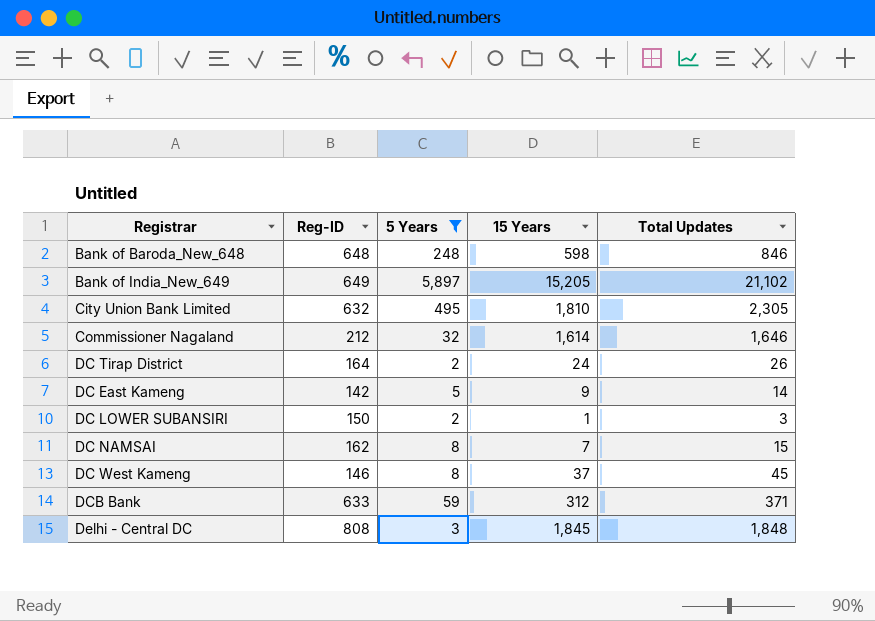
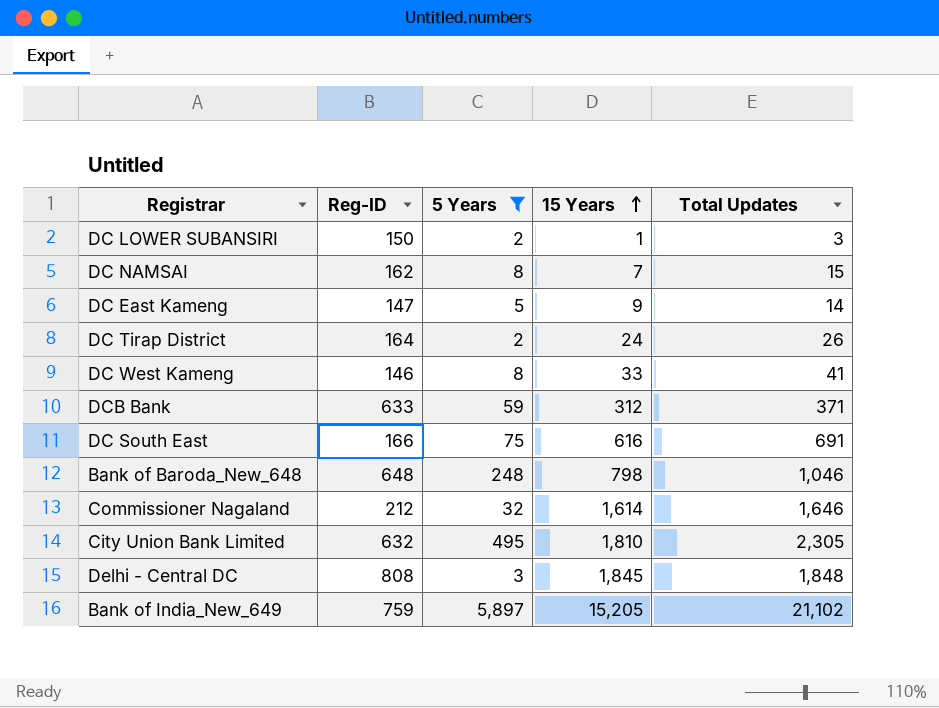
row order: none -> 15 Years ascending
DC East Kameng | Reg-ID: 142 -> 147
DC West Kameng | 15 Years: 37 -> 33
DC West Kameng | Total Updates: 45 -> 41
row DC South East: none -> 166 | 75 | 616 | 691
Bank of Baroda_New_648 | 15 Years: 598 -> 798
Bank of Baroda_New_648 | Total Updates: 846 -> 1,046
Bank of India_New_649 | Reg-ID: 649 -> 759

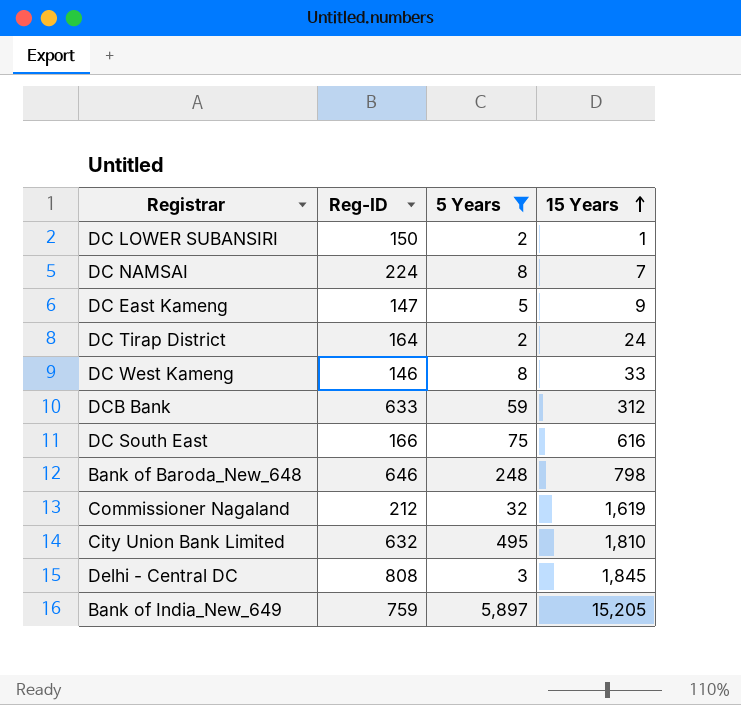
column Total Updates | formula: [5 Years] + [15 Years] -> none
DC NAMSAI | Reg-ID: 162 -> 224
Bank of Baroda_New_648 | Reg-ID: 648 -> 646
Commissioner Nagaland | 15 Years: 1,614 -> 1,619

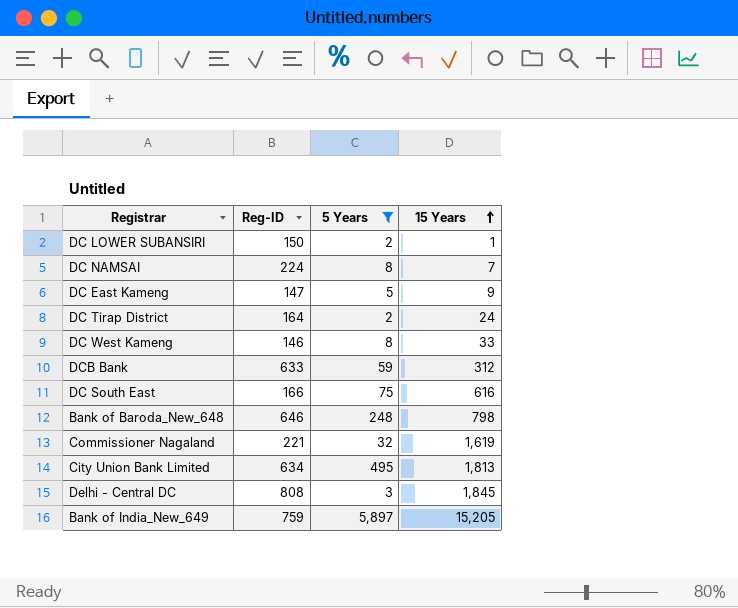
Commissioner Nagaland | Reg-ID: 212 -> 221
City Union Bank Limited | Reg-ID: 632 -> 634
City Union Bank Limited | 15 Years: 1,810 -> 1,813

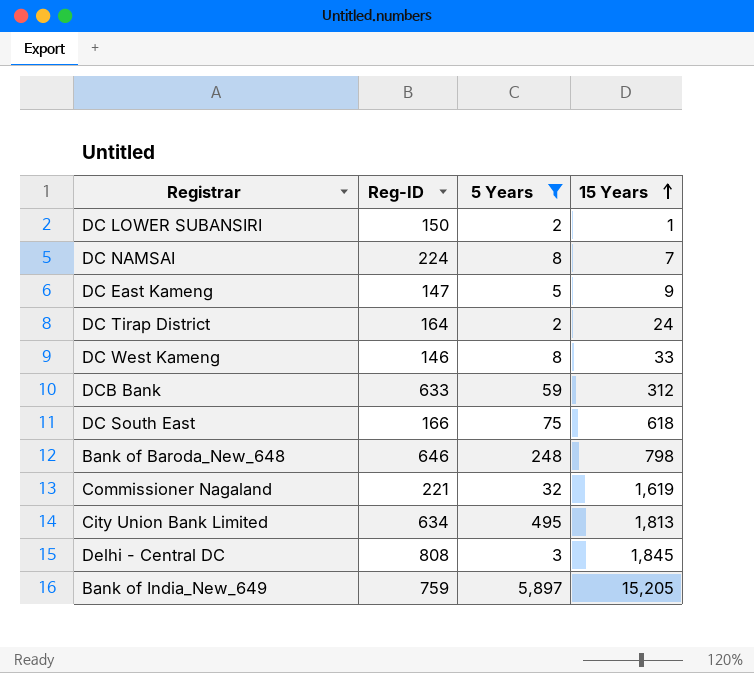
DC South East | 15 Years: 616 -> 618

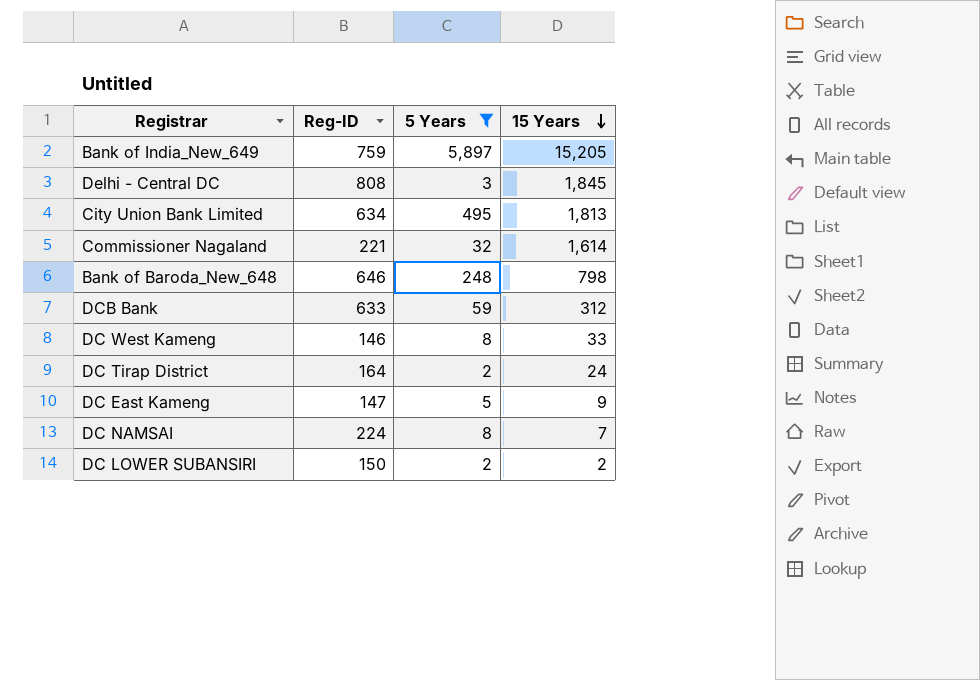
row order: 15 Years ascending -> 15 Years descending
row DC South East: 166 | 75 | 618 -> none
Commissioner Nagaland | 15 Years: 1,619 -> 1,614
DC LOWER SUBANSIRI | 15 Years: 1 -> 2

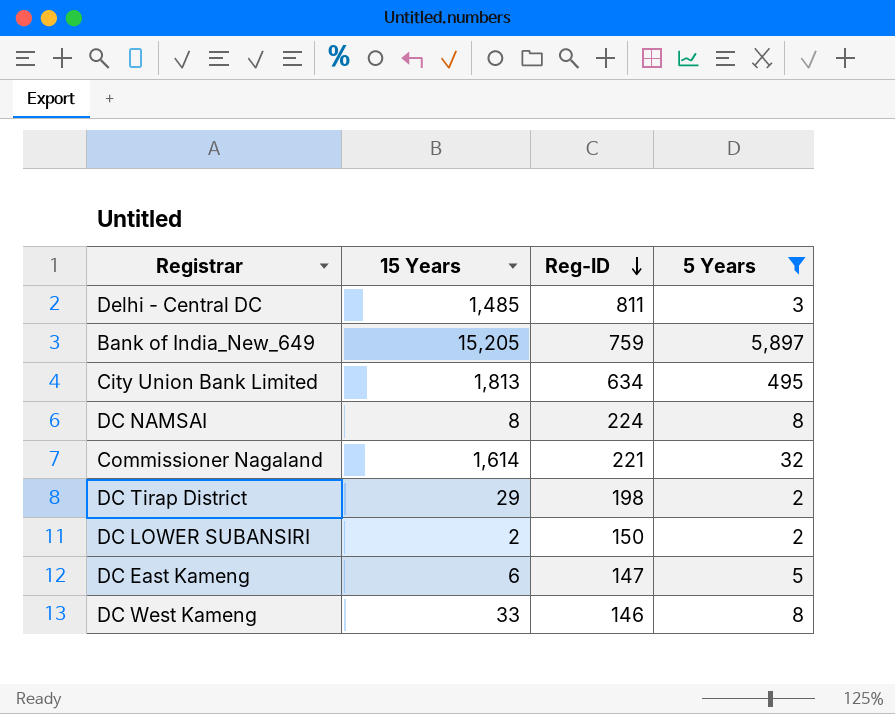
row order: 15 Years descending -> Reg-ID descending
column 15 Years | position: 4 -> 2
row Bank of Baroda_New_648: 646 | 248 | 798 -> none
row DCB Bank: 633 | 59 | 312 -> none
Delhi - Central DC | 15 Years: 1,845 -> 1,485
Delhi - Central DC | Reg-ID: 808 -> 811
DC NAMSAI | 15 Years: 7 -> 8
DC Tirap District | 15 Years: 24 -> 29
DC Tirap District | Reg-ID: 164 -> 198
DC East Kameng | 15 Years: 9 -> 6

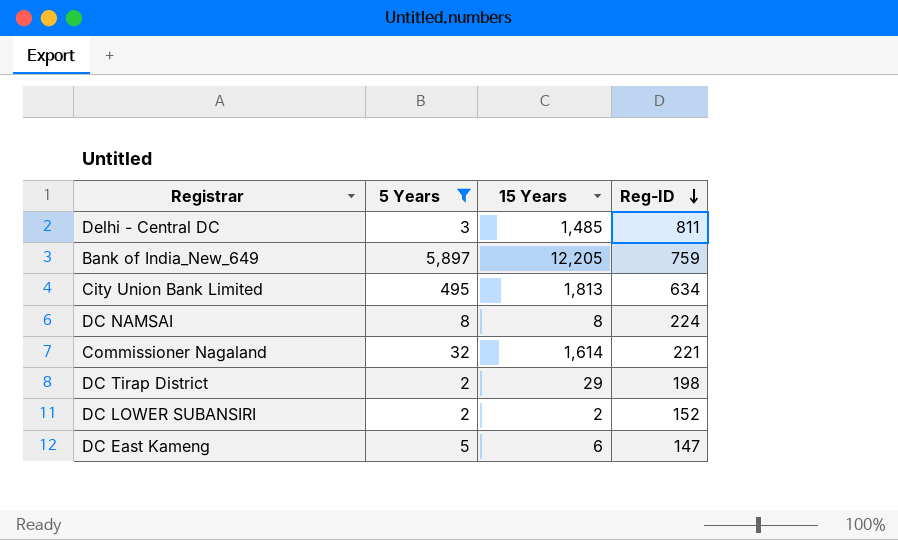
column 5 Years | position: 4 -> 2
row DC West Kameng: 33 | 146 | 8 -> none
Bank of India_New_649 | 15 Years: 15,205 -> 12,205
DC LOWER SUBANSIRI | Reg-ID: 150 -> 152

